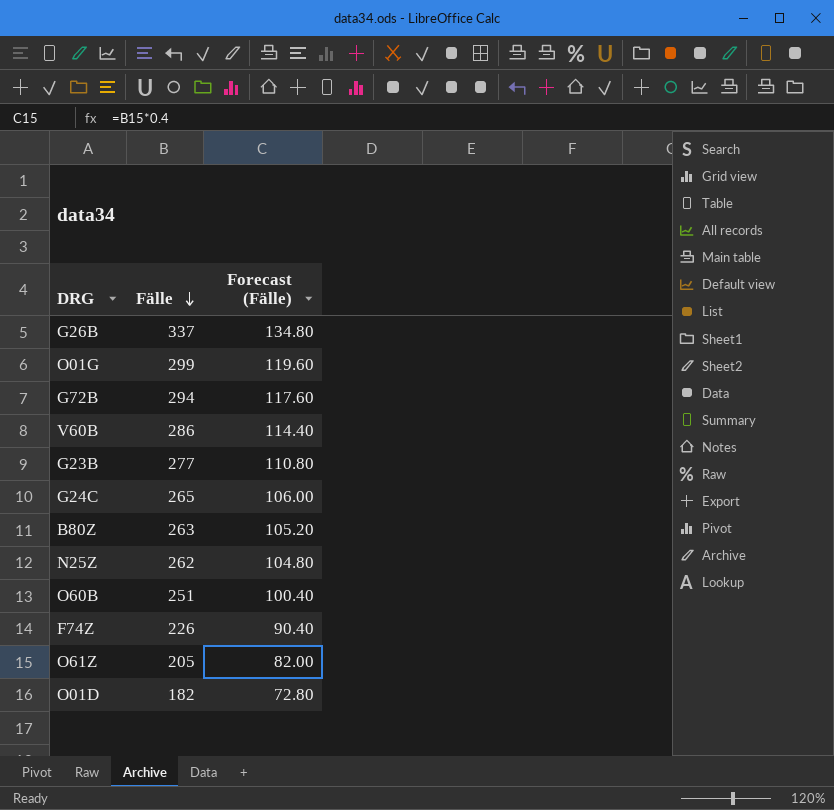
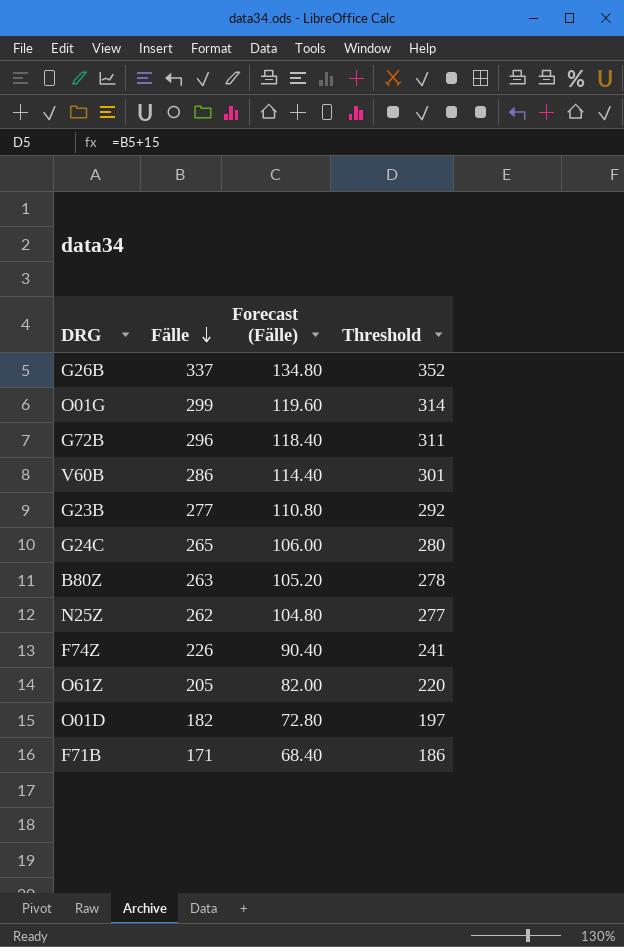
column Threshold | formula: none -> [Fälle] + 15
row O60B: 251 | 100.40 -> none
G72B | Fälle: 294 -> 296
G72B | Forecast (Fälle): 117.60 -> 118.40
row F71B: none -> 171 | 68.40 | 186

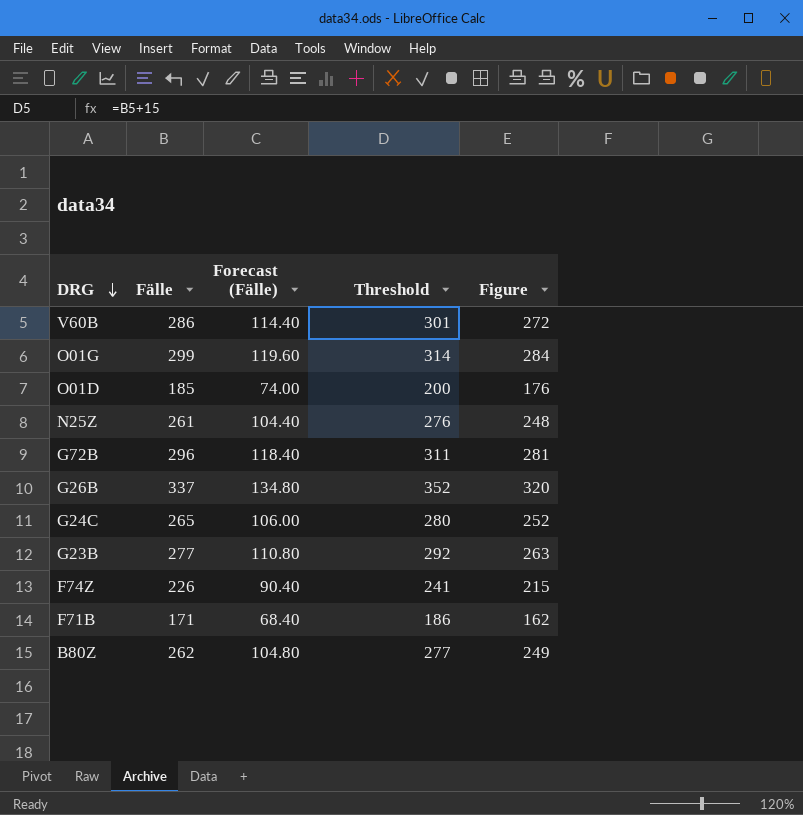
row order: Fälle descending -> DRG descending
column Figure | formula: none -> [Fälle] * 0.95
row O61Z: 205 | 82.00 | 220 -> none
O01D | Fälle: 182 -> 185
O01D | Forecast (Fälle): 72.80 -> 74.00
O01D | Threshold: 197 -> 200
N25Z | Fälle: 262 -> 261
N25Z | Forecast (Fälle): 104.80 -> 104.40
N25Z | Threshold: 277 -> 276
B80Z | Fälle: 263 -> 262
B80Z | Forecast (Fälle): 105.20 -> 104.80
B80Z | Threshold: 278 -> 277

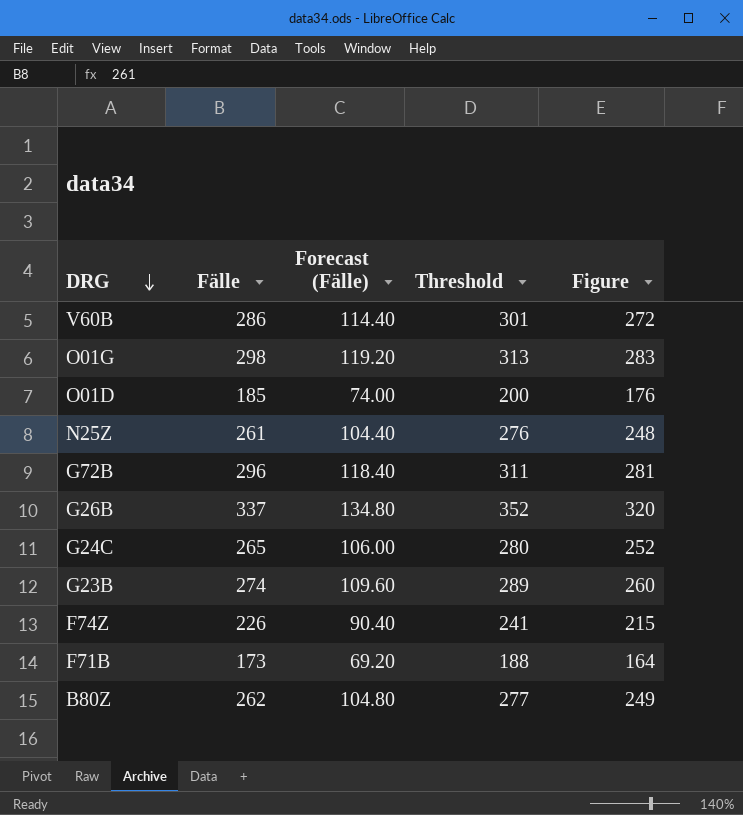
O01G | Fälle: 299 -> 298
O01G | Forecast (Fälle): 119.60 -> 119.20
O01G | Threshold: 314 -> 313
O01G | Figure: 284 -> 283
G23B | Fälle: 277 -> 274
G23B | Forecast (Fälle): 110.80 -> 109.60
G23B | Threshold: 292 -> 289
G23B | Figure: 263 -> 260
F71B | Fälle: 171 -> 173
F71B | Forecast (Fälle): 68.40 -> 69.20
F71B | Threshold: 186 -> 188
F71B | Figure: 162 -> 164

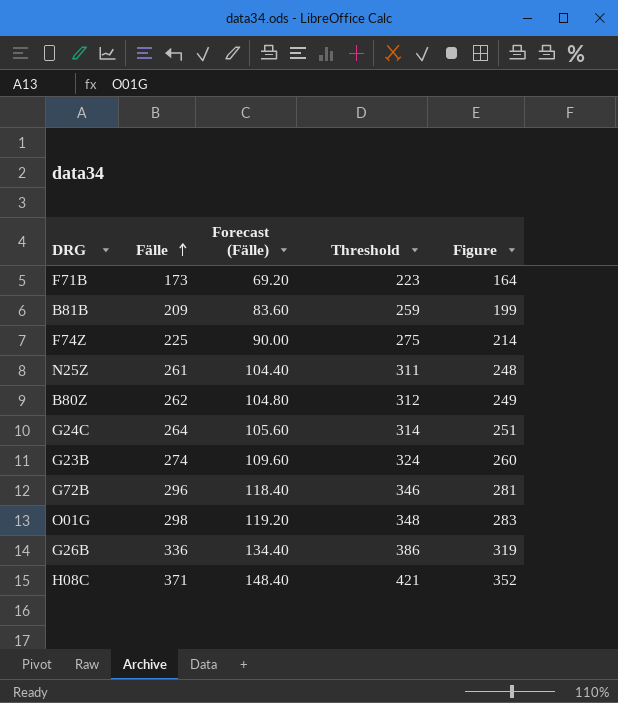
row order: DRG descending -> Fälle ascending
column Threshold | formula: [Fälle] + 15 -> [Fälle] + 50
row V60B: 286 | 114.40 | 301 | 272 -> none
row O01D: 185 | 74.00 | 200 | 176 -> none
row B81B: none -> 209 | 83.60 | 259 | 199
F74Z | Fälle: 226 -> 225
F74Z | Forecast (Fälle): 90.40 -> 90.00
F74Z | Figure: 215 -> 214
G24C | Fälle: 265 -> 264
G24C | Forecast (Fälle): 106.00 -> 105.60
G24C | Figure: 252 -> 251
G26B | Fälle: 337 -> 336
G26B | Forecast (Fälle): 134.80 -> 134.40
G26B | Figure: 320 -> 319
row H08C: none -> 371 | 148.40 | 421 | 352

